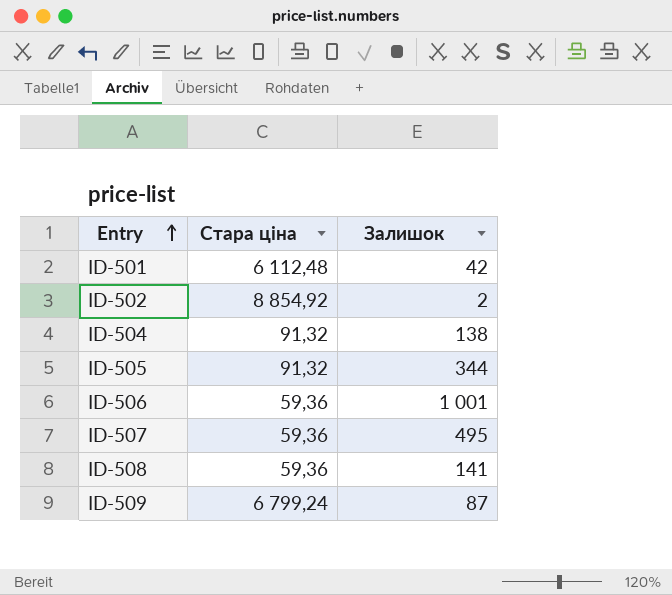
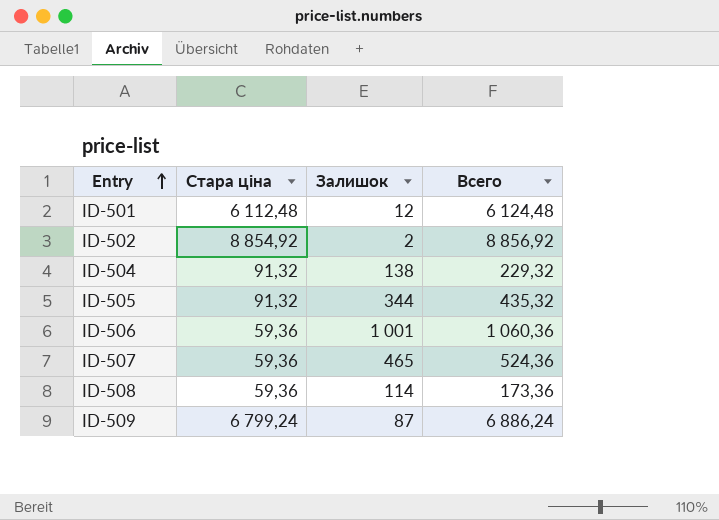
column Всего | formula: none -> [Стара ціна] + [Залишок]
ID-501 | Залишок: 42 -> 12
ID-507 | Залишок: 495 -> 465
ID-508 | Залишок: 141 -> 114

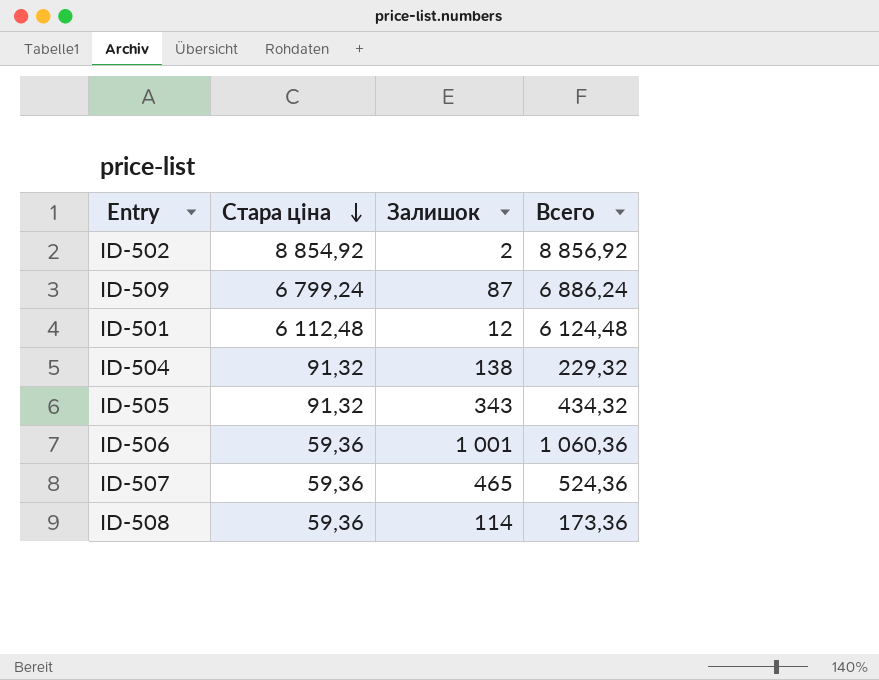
row order: Entry ascending -> Стара ціна descending
ID-505 | Залишок: 344 -> 343
ID-505 | Всего: 435,32 -> 434,32

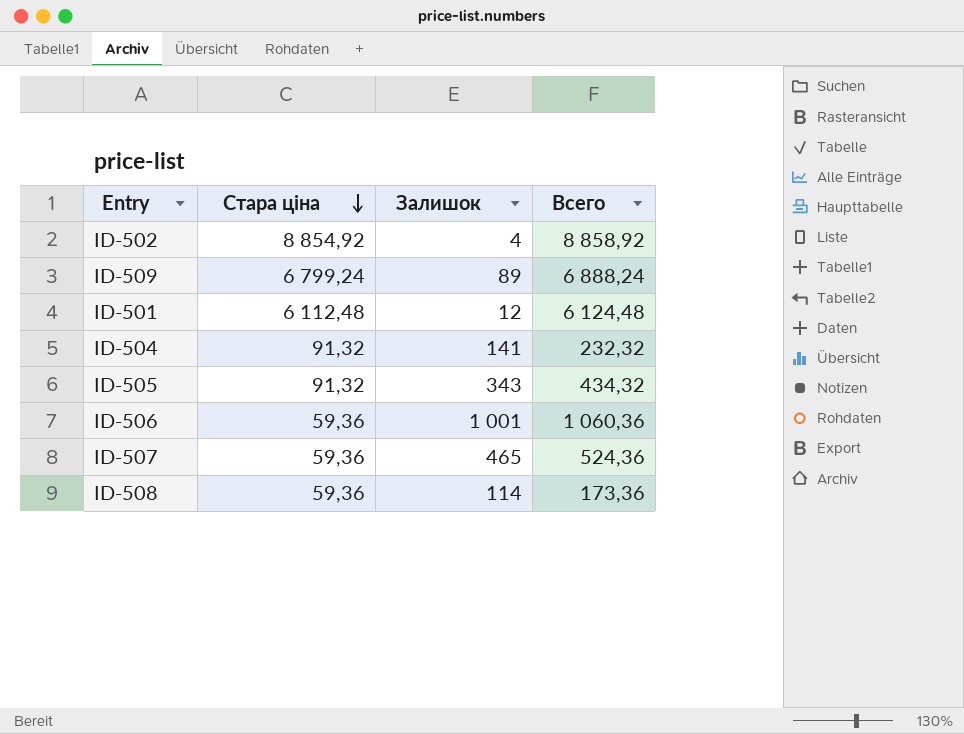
ID-502 | Залишок: 2 -> 4
ID-502 | Всего: 8 856,92 -> 8 858,92
ID-509 | Залишок: 87 -> 89
ID-509 | Всего: 6 886,24 -> 6 888,24
ID-504 | Залишок: 138 -> 141
ID-504 | Всего: 229,32 -> 232,32

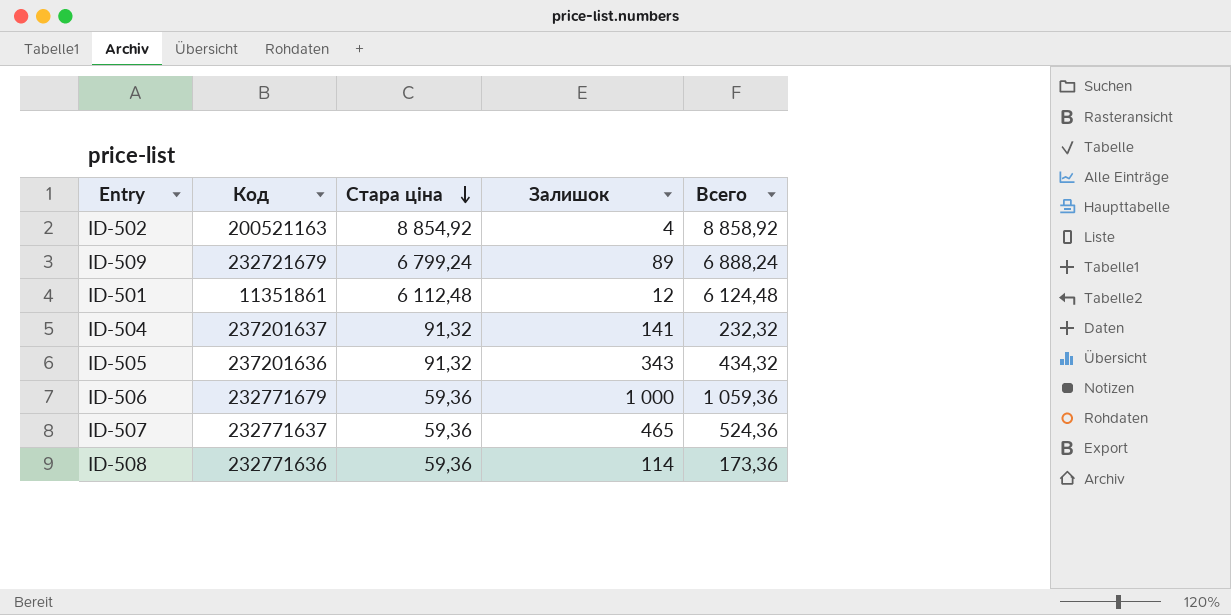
column Код | position: none -> 2
ID-506 | Залишок: 1 001 -> 1 000
ID-506 | Всего: 1 060,36 -> 1 059,36

